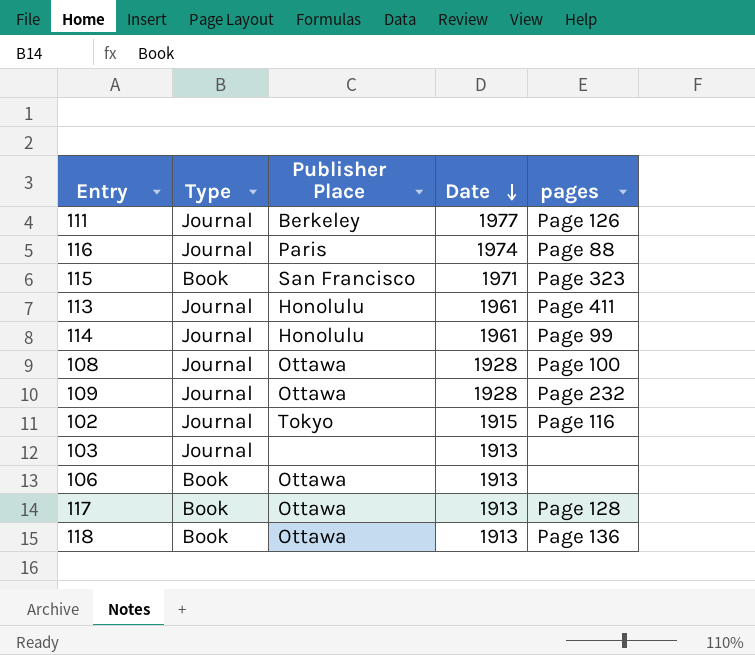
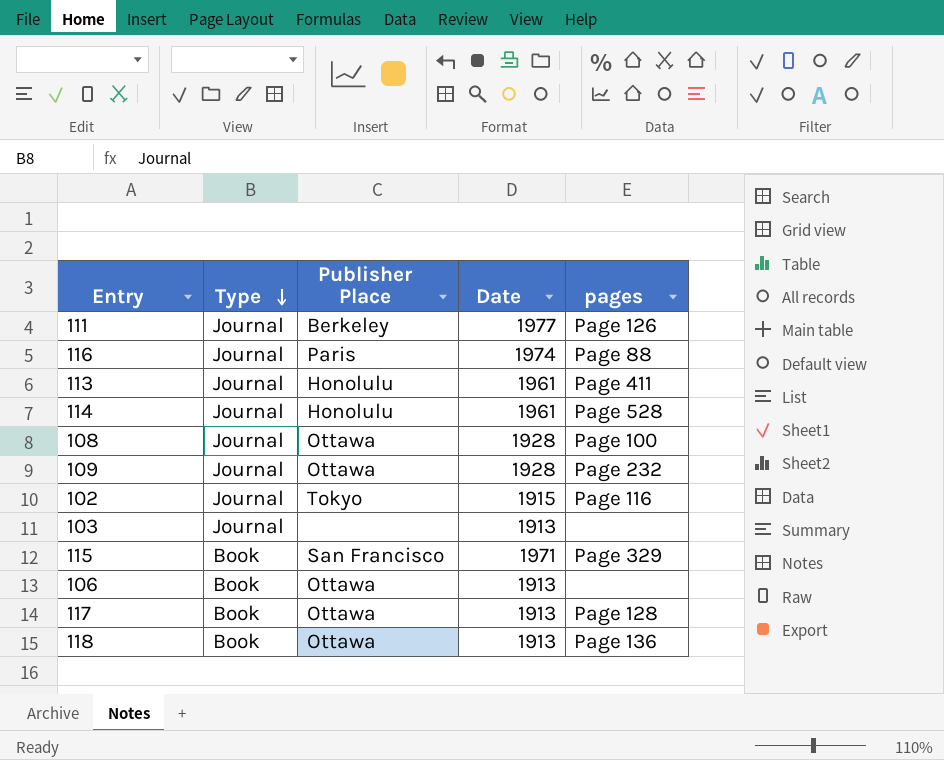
row order: Date descending -> Type descending
114 | pages: Page 99 -> Page 528
115 | pages: Page 323 -> Page 329

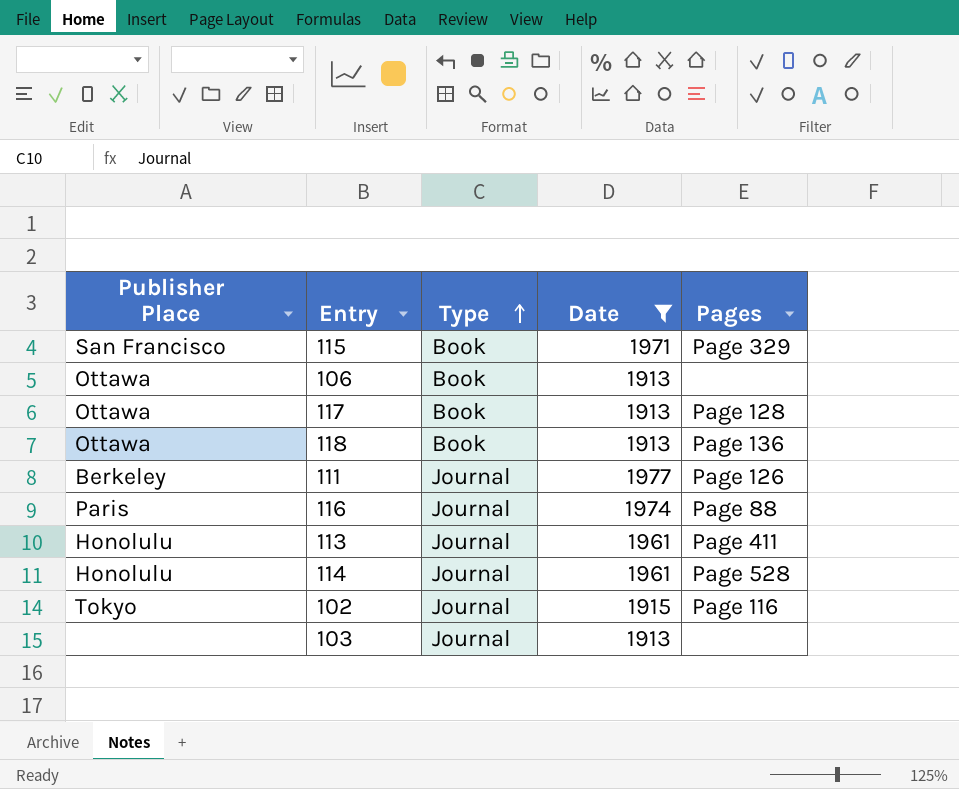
filter: none -> Date != 1928
row order: Type descending -> Type ascending
column Publisher Place | position: 3 -> 1
column name: pages -> Pages

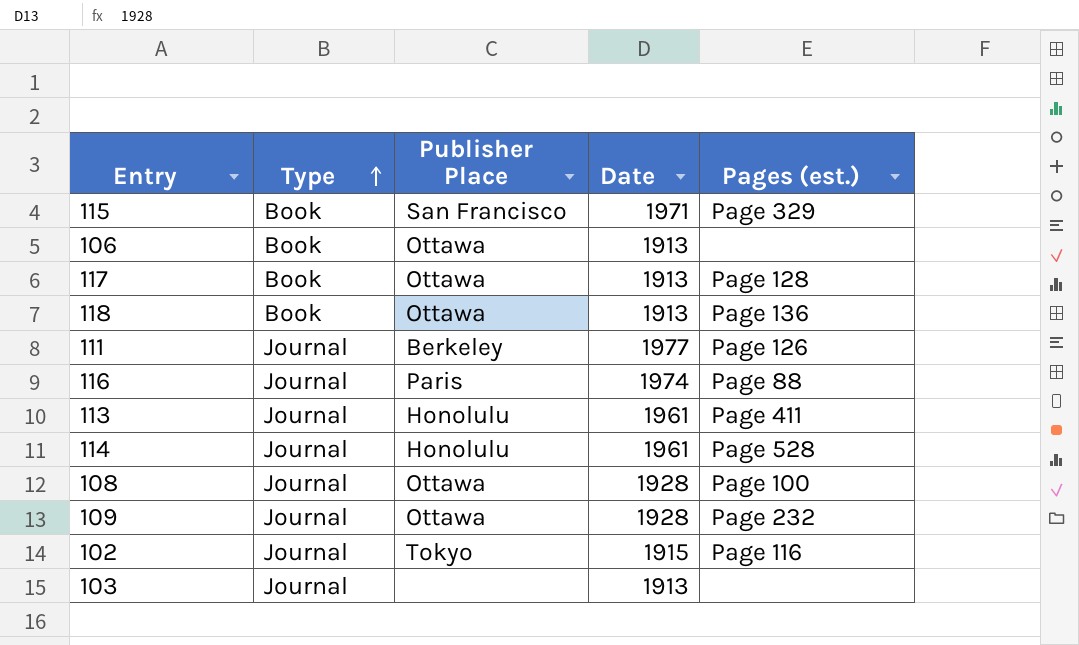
filter: Date != 1928 -> none
column Publisher Place | position: 1 -> 3
column name: Pages -> Pages (est.)

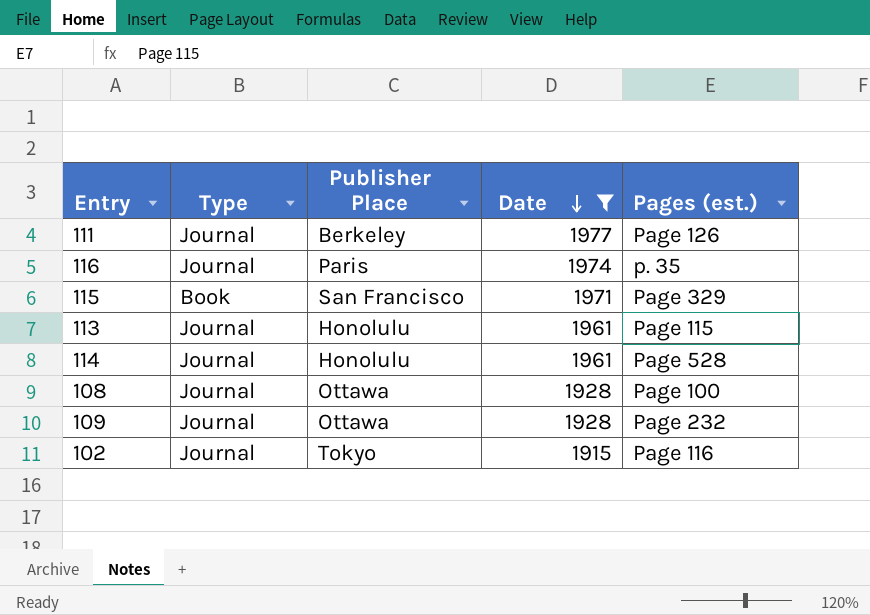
filter: none -> Date != 1913
row order: Type ascending -> Date descending
116 | Pages (est.): Page 88 -> p. 35
113 | Pages (est.): Page 411 -> Page 115

